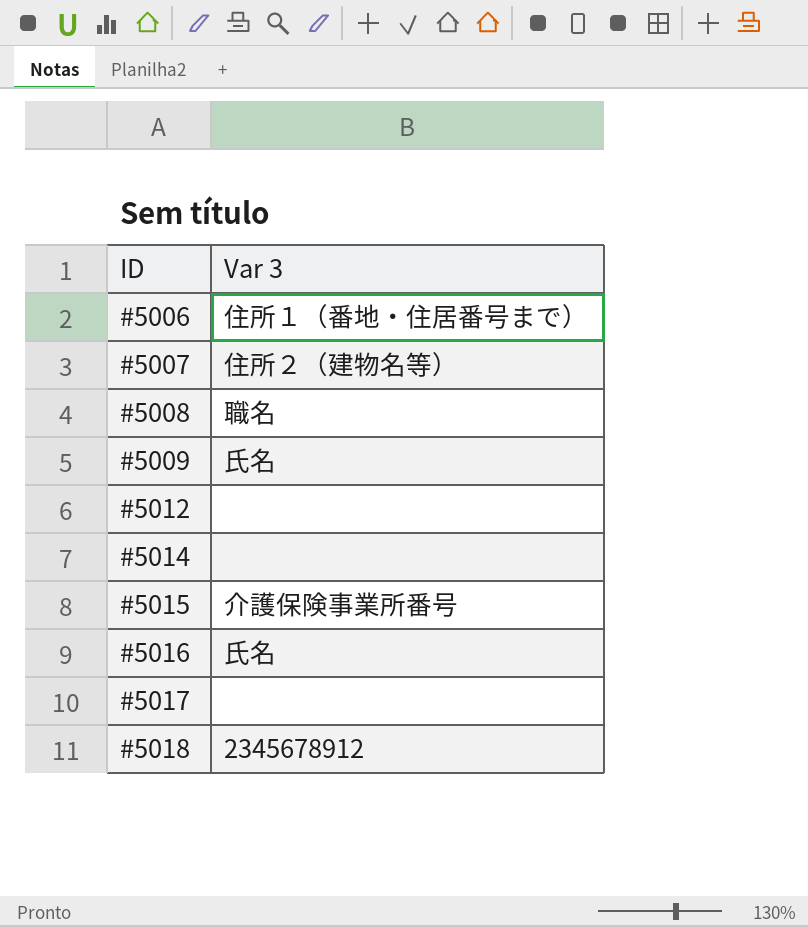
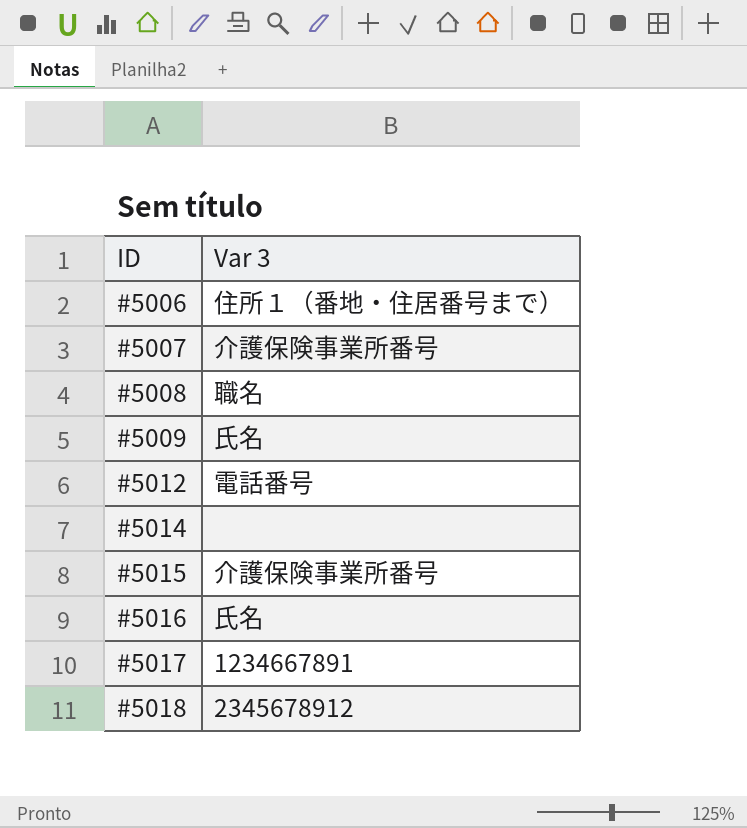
#5007 | Var 3: 住所２（建物名等） -> 介護保険事業所番号
#5012 | Var 3: none -> 電話番号
#5017 | Var 3: none -> 1234667891

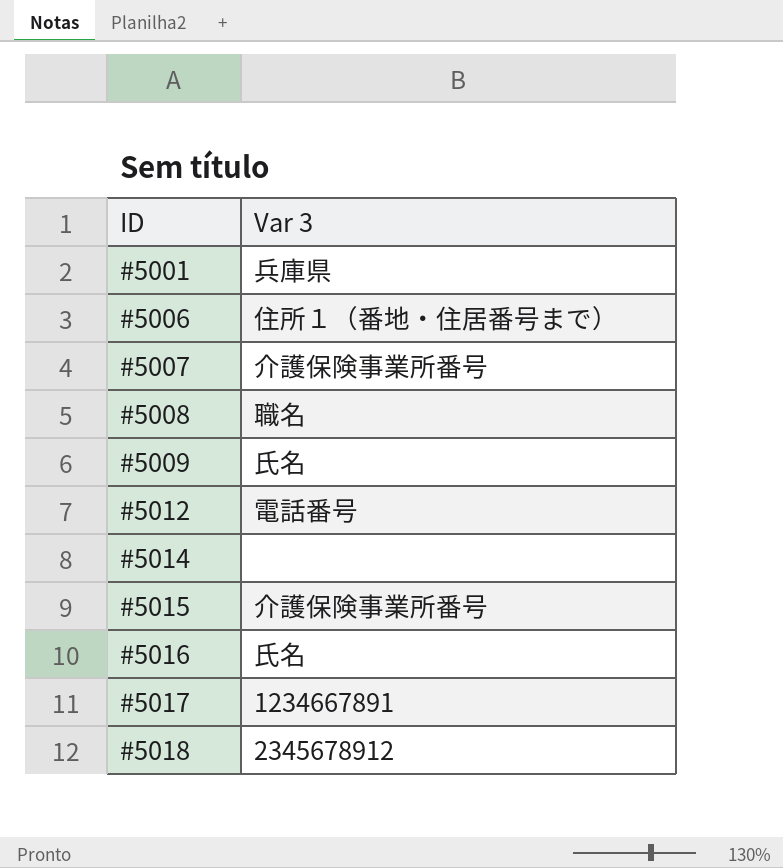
row #5001: none -> 兵庫県

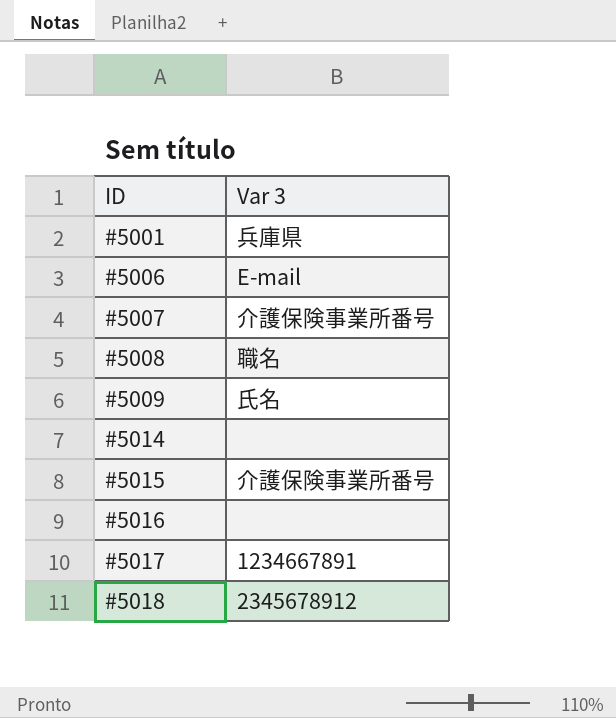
row #5012: 電話番号 -> none
#5006 | Var 3: 住所１（番地・住居番号まで） -> E-mail
#5016 | Var 3: 氏名 -> none

